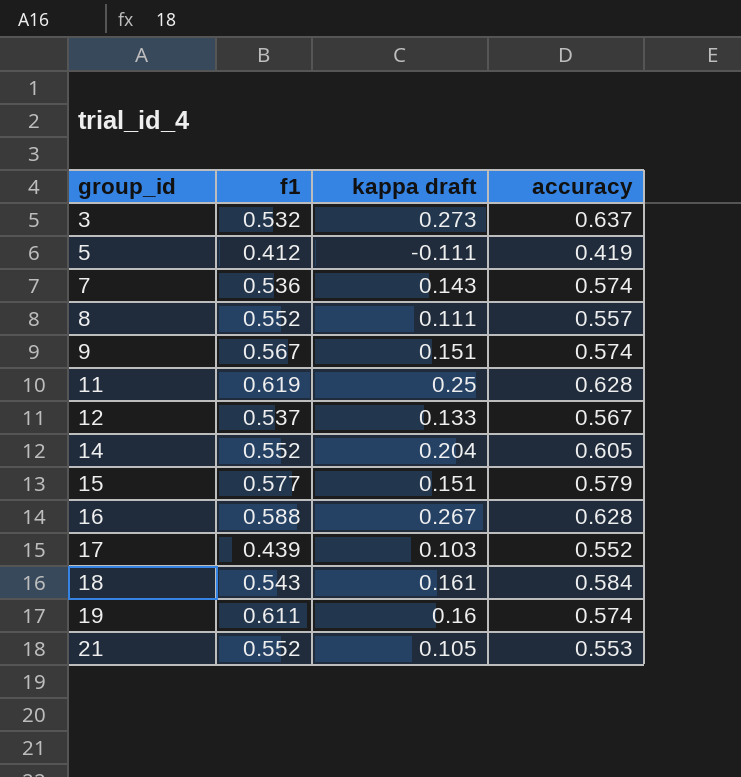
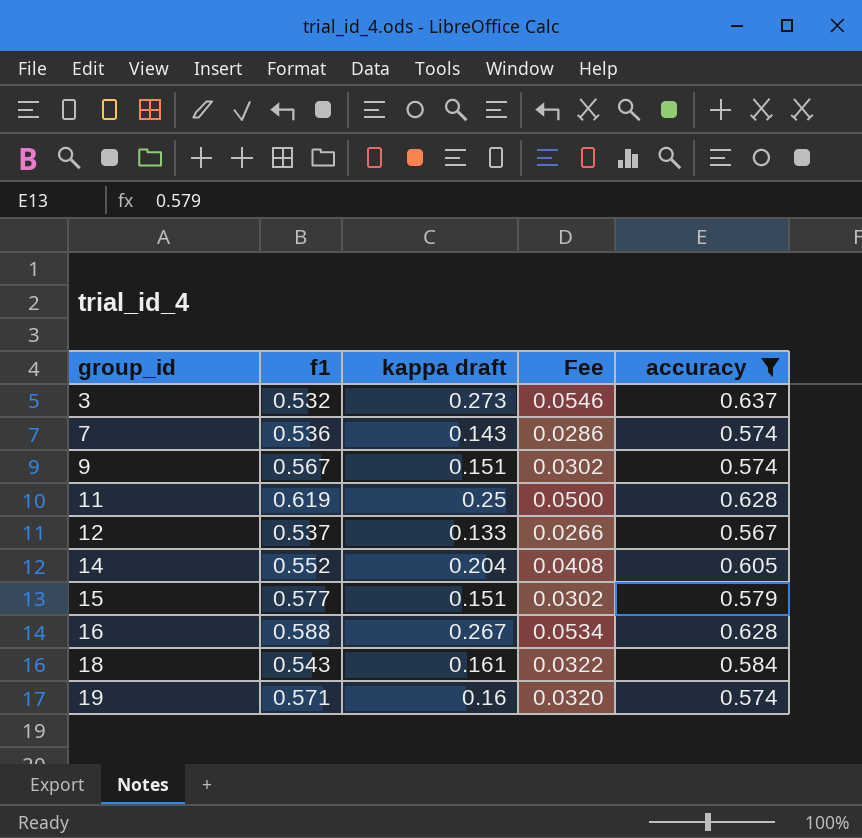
filter: none -> accuracy >= 0.567
column Fee | formula: none -> [kappa draft] * 0.2
19 | f1: 0.611 -> 0.571

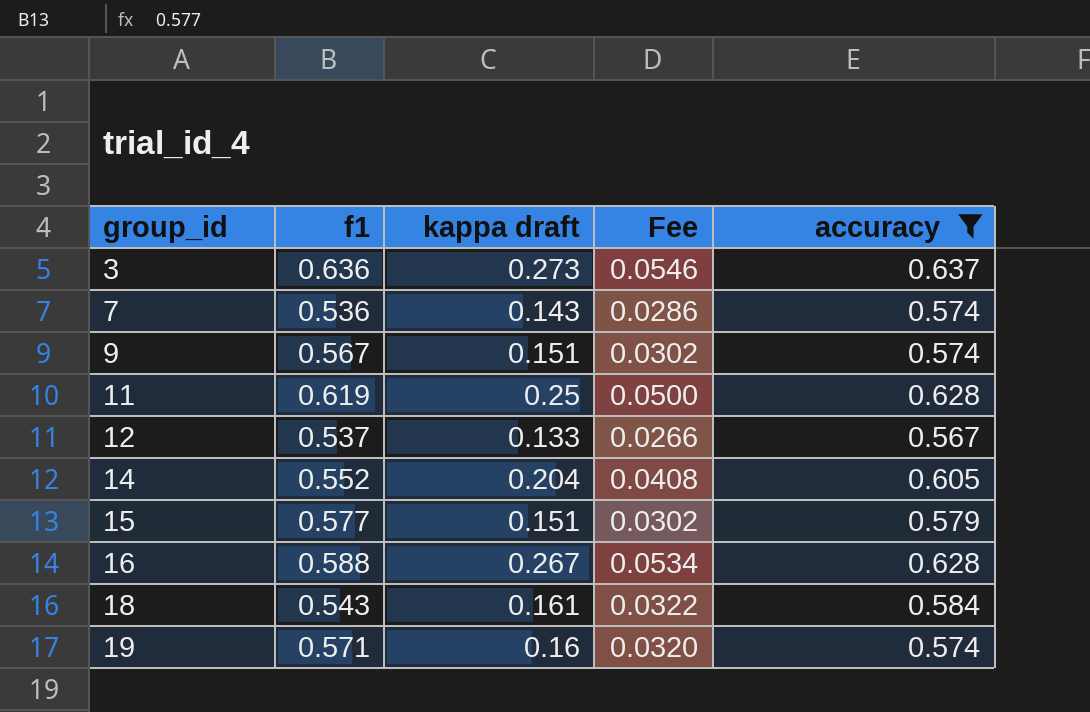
3 | f1: 0.532 -> 0.636

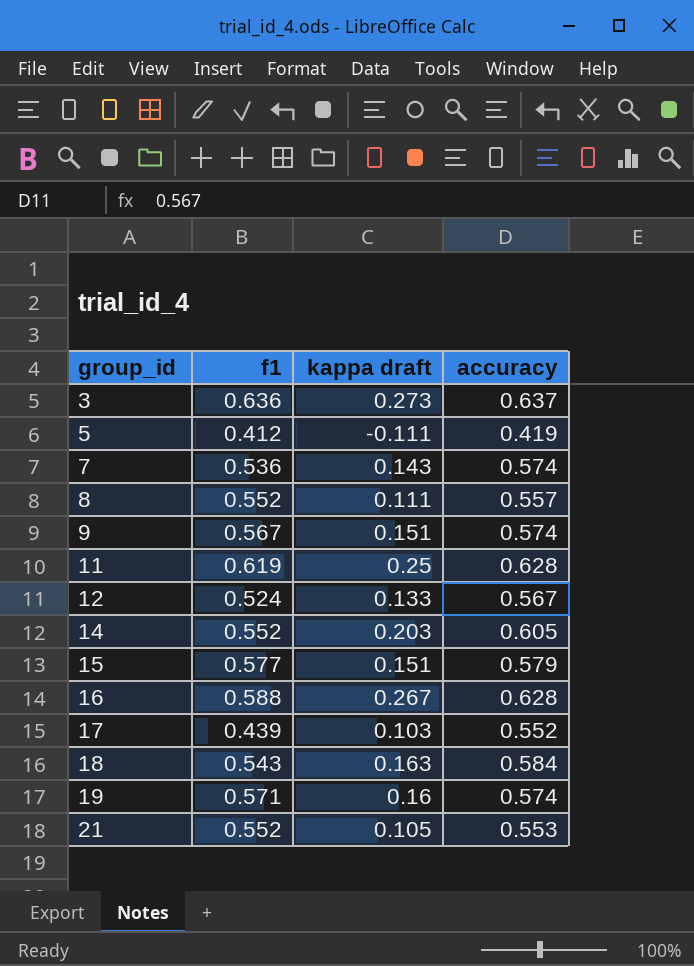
filter: accuracy >= 0.567 -> none
column Fee | formula: [kappa draft] * 0.2 -> none
12 | f1: 0.537 -> 0.524
14 | kappa draft: 0.204 -> 0.203
18 | kappa draft: 0.161 -> 0.163

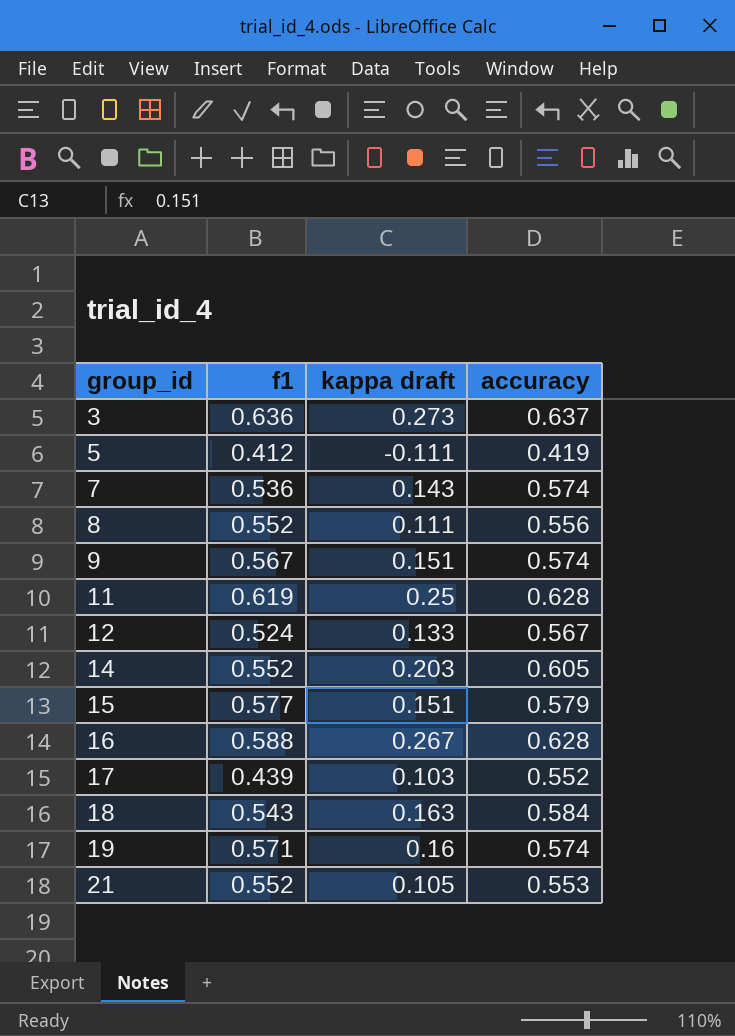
8 | accuracy: 0.557 -> 0.556

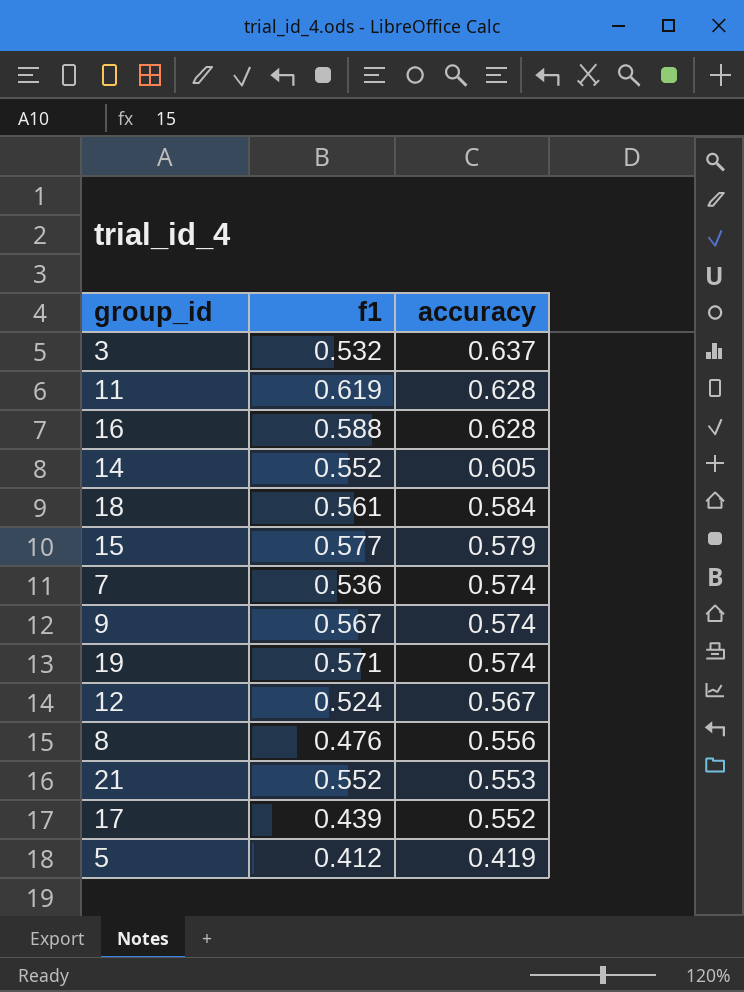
row order: group_id ascending -> accuracy descending
column kappa draft | position: 3 -> none
3 | f1: 0.636 -> 0.532
18 | f1: 0.543 -> 0.561
8 | f1: 0.552 -> 0.476

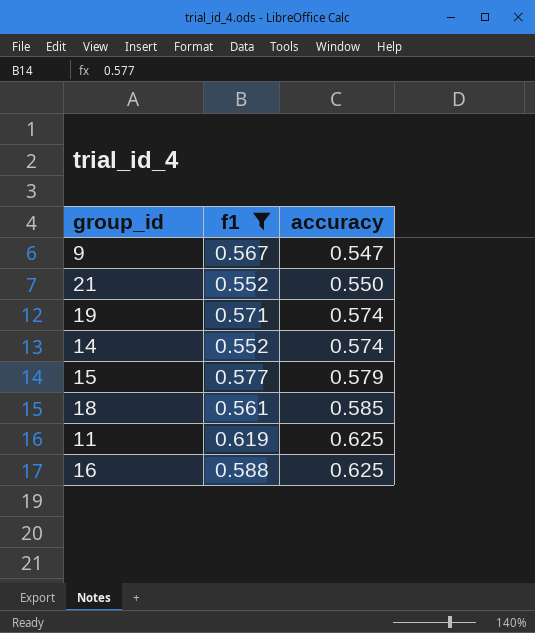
filter: none -> f1 >= 0.552
row order: accuracy descending -> accuracy ascending
9 | accuracy: 0.574 -> 0.547
21 | accuracy: 0.553 -> 0.550
14 | accuracy: 0.605 -> 0.574
18 | accuracy: 0.584 -> 0.585
11 | accuracy: 0.628 -> 0.625
16 | accuracy: 0.628 -> 0.625

